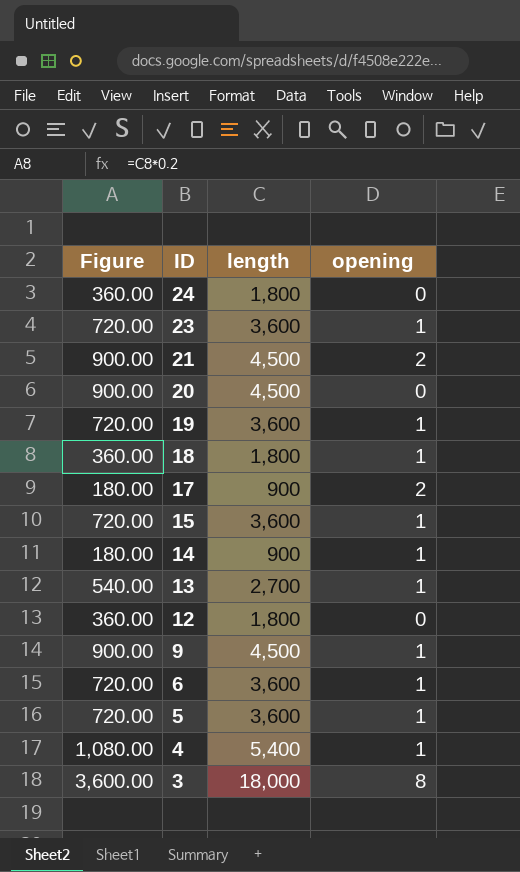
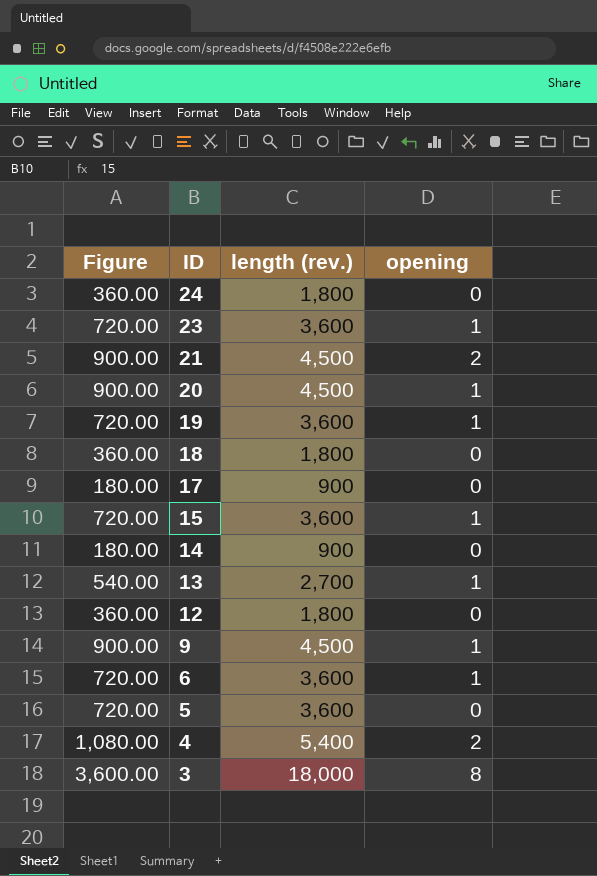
column name: length -> length (rev.)
20 | opening: 0 -> 1
18 | opening: 1 -> 0
17 | opening: 2 -> 0
14 | opening: 1 -> 0
5 | opening: 1 -> 0
4 | opening: 1 -> 2

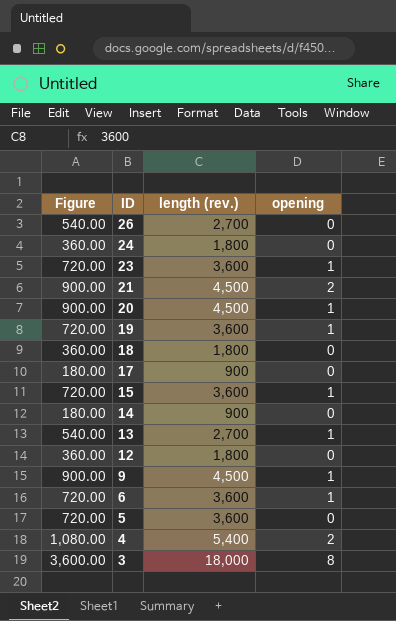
row 26: none -> 540.00 | 2,700 | 0

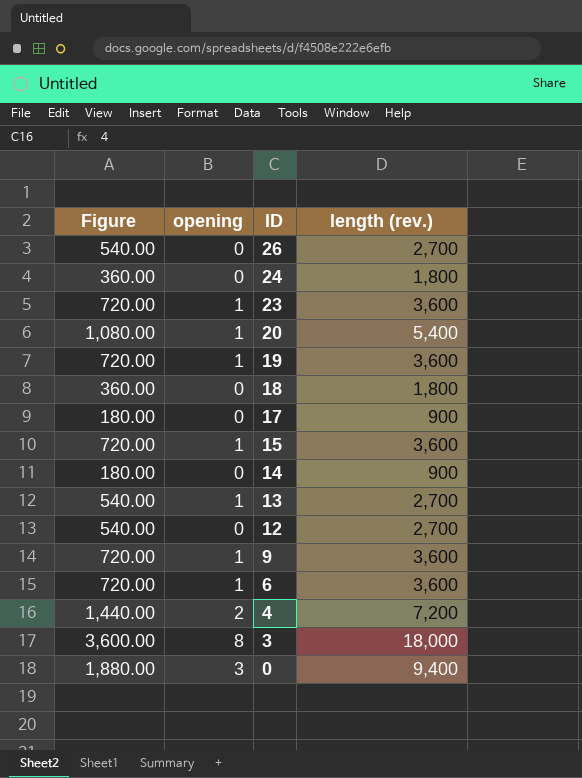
column opening | position: 4 -> 2
row 21: 900.00 | 4,500 | 2 -> none
row 5: 720.00 | 3,600 | 0 -> none
20 | Figure: 900.00 -> 1,080.00
20 | length (rev.): 4,500 -> 5,400
12 | Figure: 360.00 -> 540.00
12 | length (rev.): 1,800 -> 2,700
9 | Figure: 900.00 -> 720.00
9 | length (rev.): 4,500 -> 3,600
4 | Figure: 1,080.00 -> 1,440.00
4 | length (rev.): 5,400 -> 7,200
row 0: none -> 1,880.00 | 3 | 9,400

